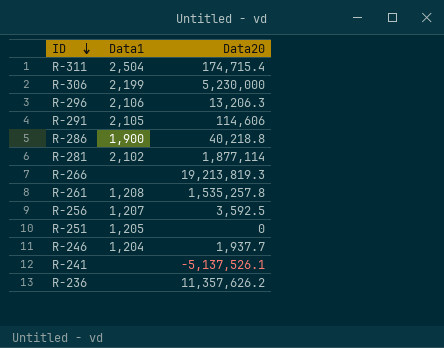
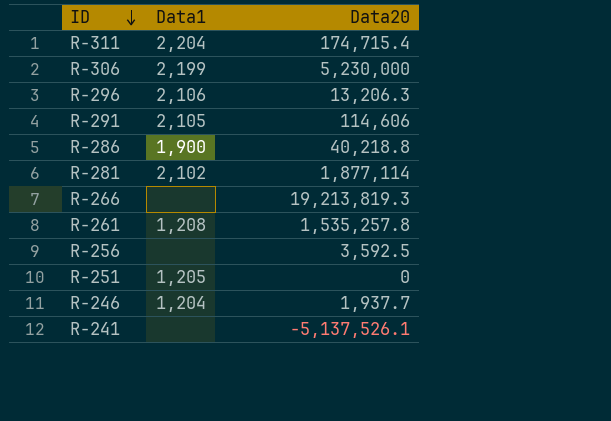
row R-236: none | 11,357,626.2 -> none
R-311 | Data1: 2,504 -> 2,204
R-256 | Data1: 1,207 -> none

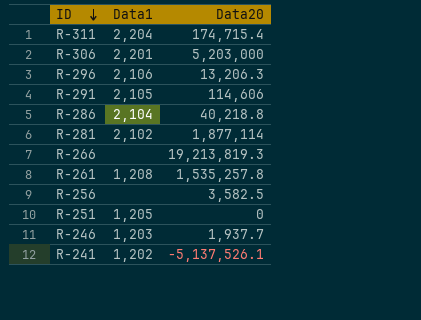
R-306 | Data1: 2,199 -> 2,201
R-306 | Data20: 5,230,000 -> 5,203,000
R-286 | Data1: 1,900 -> 2,104
R-256 | Data20: 3,592.5 -> 3,582.5
R-246 | Data1: 1,204 -> 1,203
R-241 | Data1: none -> 1,202

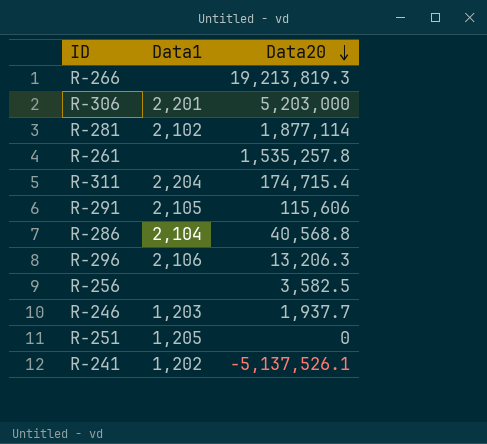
row order: ID descending -> Data20 descending
R-261 | Data1: 1,208 -> none
R-291 | Data20: 114,606 -> 115,606
R-286 | Data20: 40,218.8 -> 40,568.8

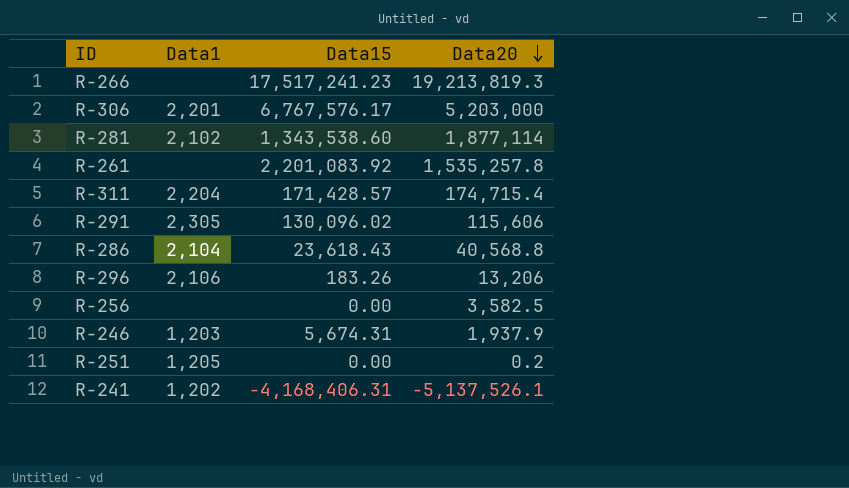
column Data15 | position: none -> 3
R-291 | Data1: 2,105 -> 2,305
R-296 | Data20: 13,206.3 -> 13,206
R-246 | Data20: 1,937.7 -> 1,937.9
R-251 | Data20: 0 -> 0.2

